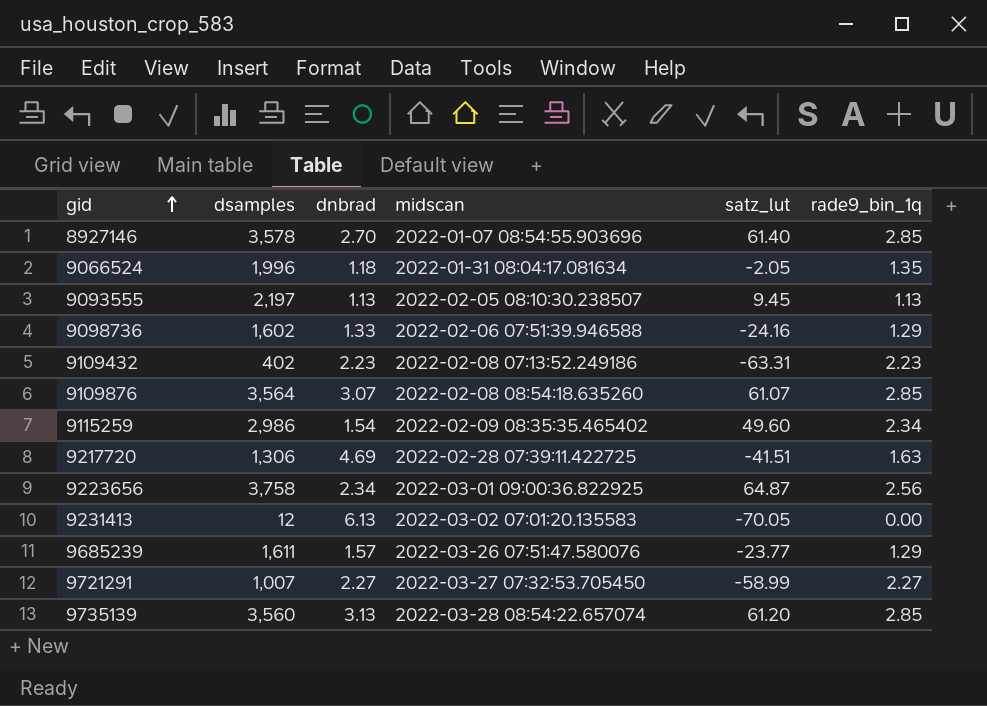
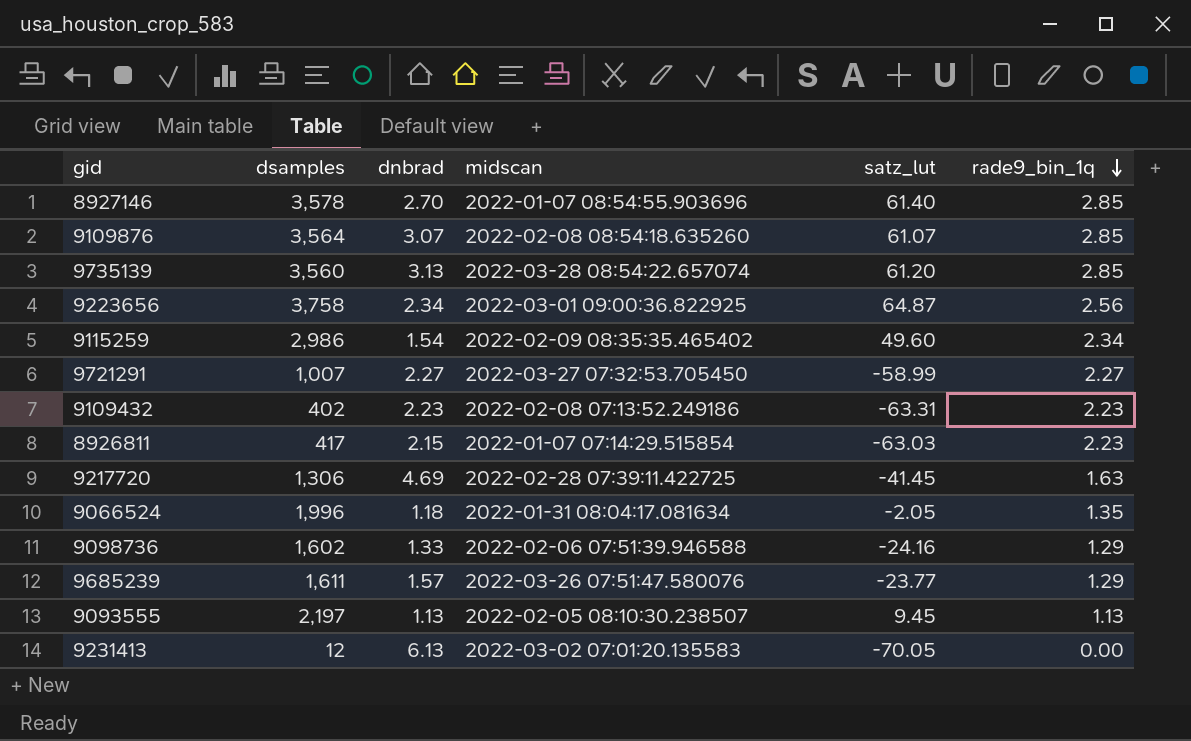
row order: gid ascending -> rade9_bin_1q descending
row 8926811: none -> 417 | 2.15 | 2022-01-07 07:14:29.515854 | -63.03 | 2.23
9217720 | satz_lut: -41.51 -> -41.45

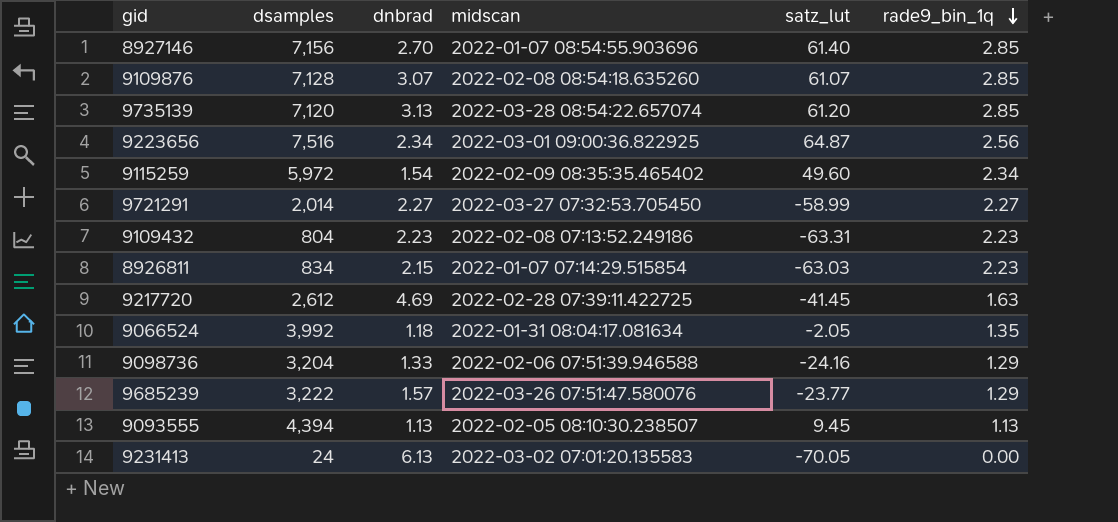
8927146 | dsamples: 3,578 -> 7,156
9109876 | dsamples: 3,564 -> 7,128
9735139 | dsamples: 3,560 -> 7,120
9223656 | dsamples: 3,758 -> 7,516
9115259 | dsamples: 2,986 -> 5,972
9721291 | dsamples: 1,007 -> 2,014
9109432 | dsamples: 402 -> 804
8926811 | dsamples: 417 -> 834
9217720 | dsamples: 1,306 -> 2,612
9066524 | dsamples: 1,996 -> 3,992
9098736 | dsamples: 1,602 -> 3,204
9685239 | dsamples: 1,611 -> 3,222
9093555 | dsamples: 2,197 -> 4,394
9231413 | dsamples: 12 -> 24

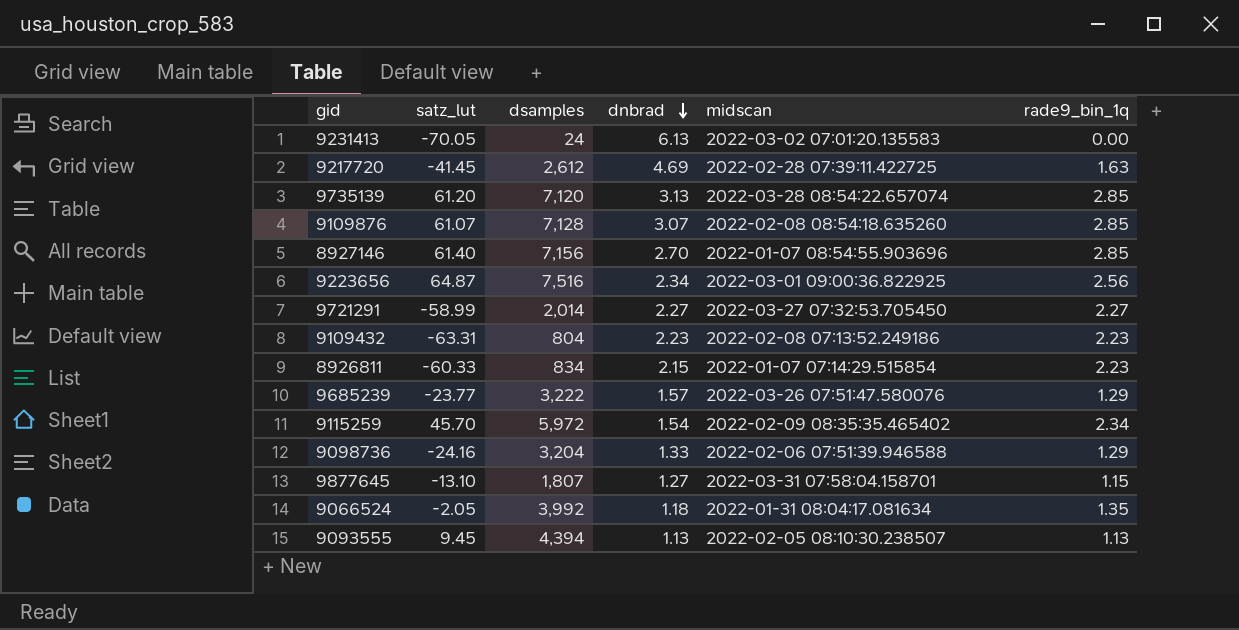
row order: rade9_bin_1q descending -> dnbrad descending
column satz_lut | position: 5 -> 2
8926811 | satz_lut: -63.03 -> -60.33
9115259 | satz_lut: 49.60 -> 45.70
row 9877645: none -> -13.10 | 1,807 | 1.27 | 2022-03-31 07:58:04.158701 | 1.15

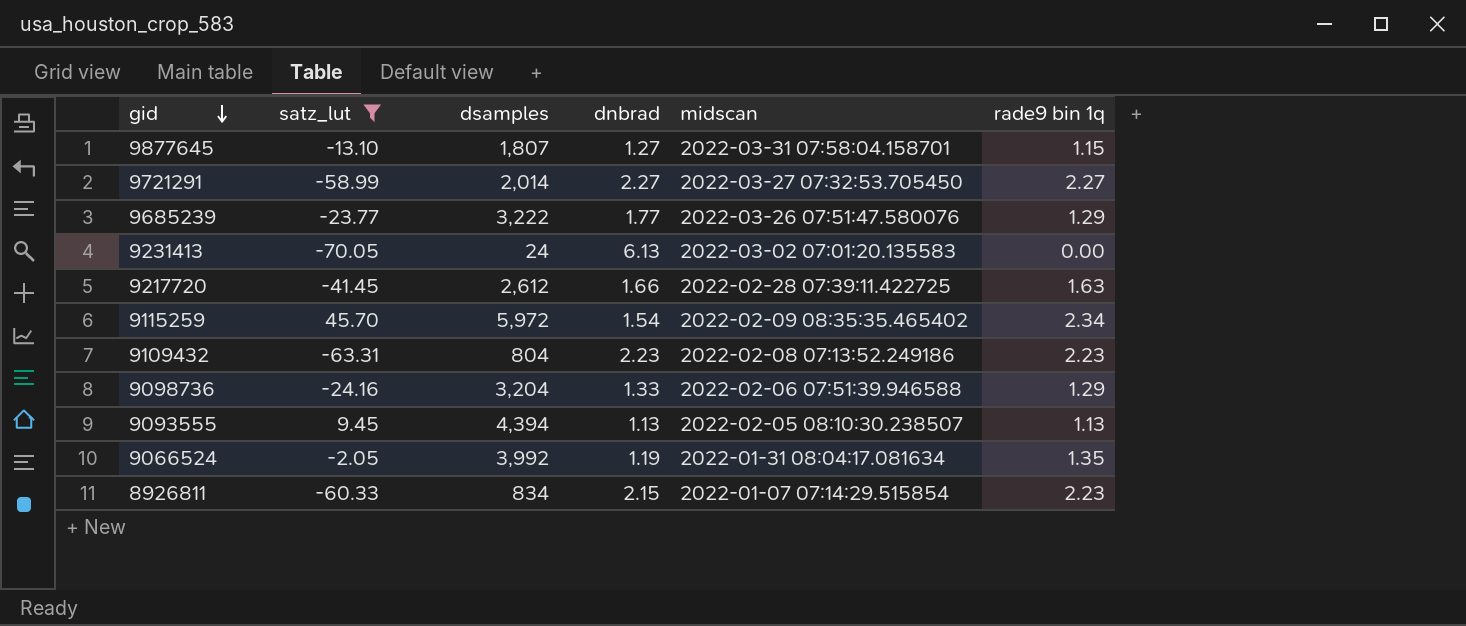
filter: none -> satz_lut <= 45.70
row order: dnbrad descending -> gid descending
column name: rade9_bin_1q -> rade9 bin 1q
9685239 | dnbrad: 1.57 -> 1.77
9217720 | dnbrad: 4.69 -> 1.66
9066524 | dnbrad: 1.18 -> 1.19

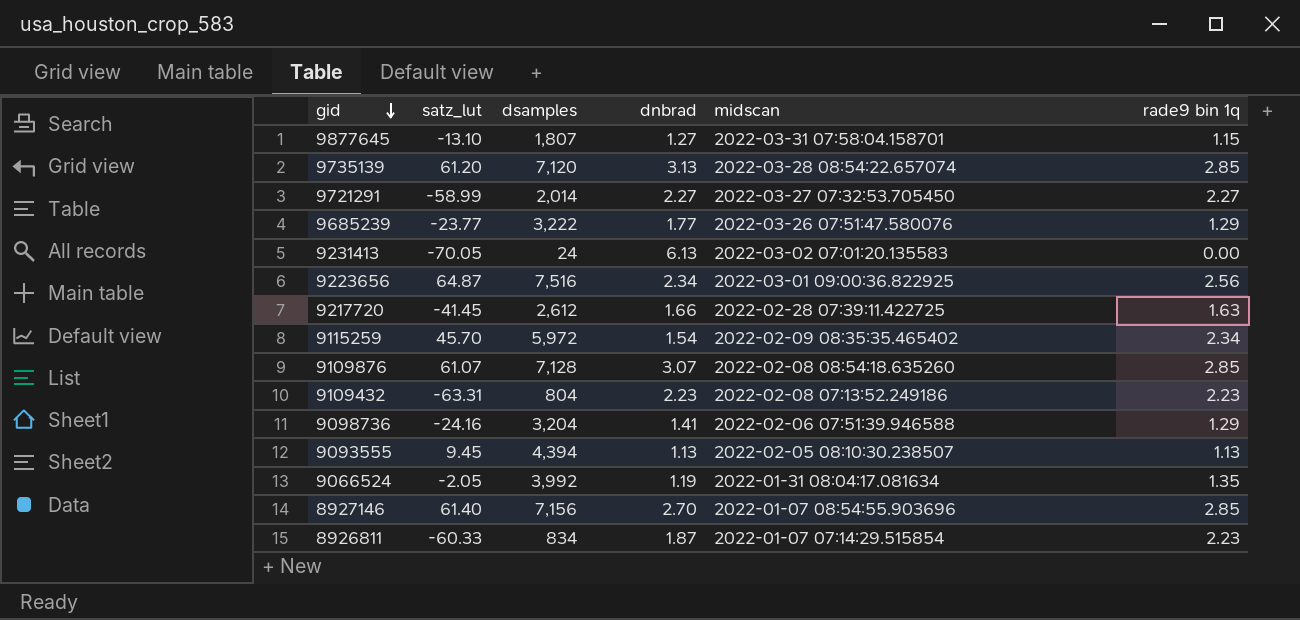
filter: satz_lut <= 45.70 -> none
9098736 | dnbrad: 1.33 -> 1.41
8926811 | dnbrad: 2.15 -> 1.87

